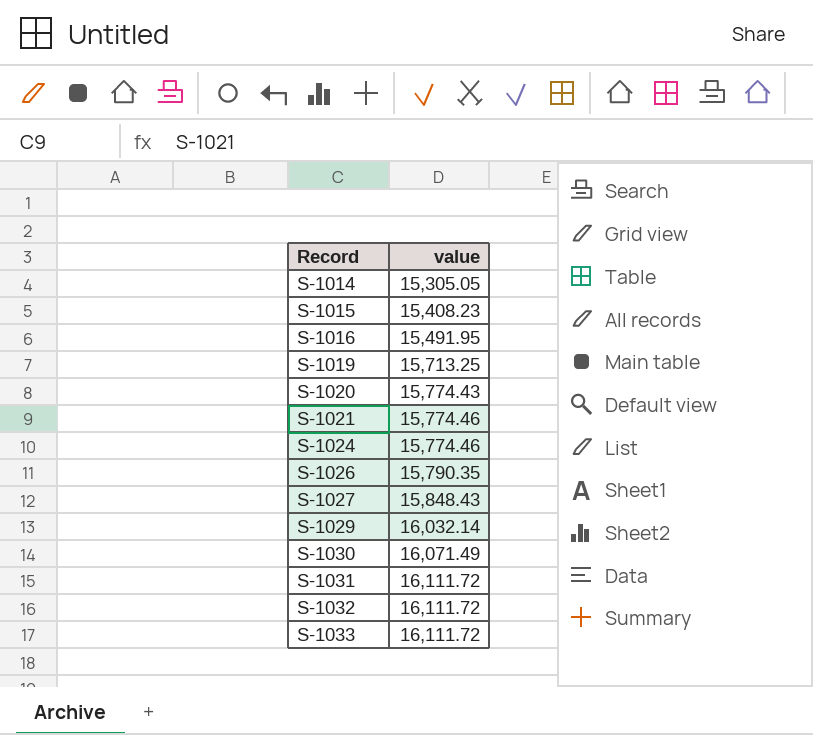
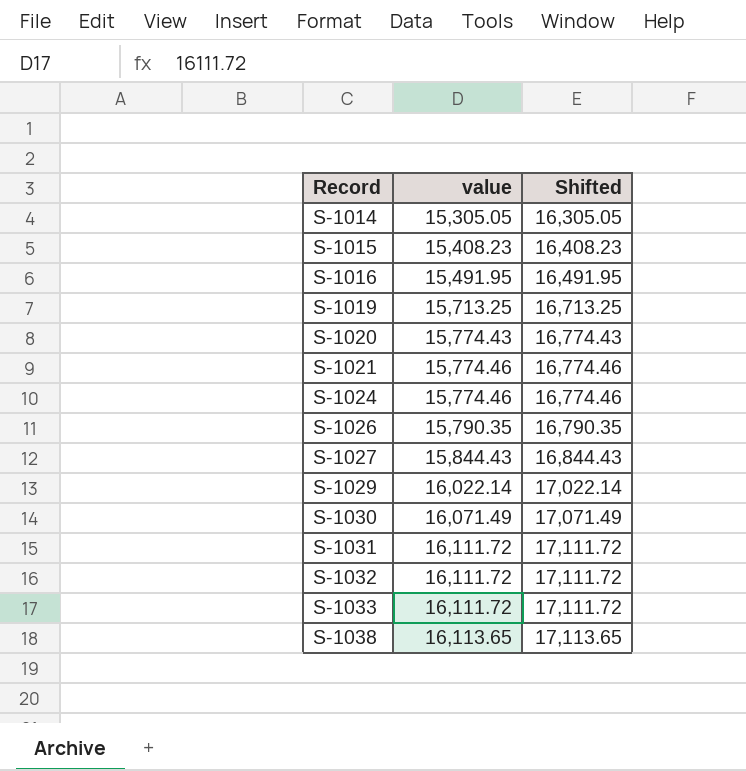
column Shifted | formula: none -> [value] + 1000
S-1027 | value: 15,848.43 -> 15,844.43
S-1029 | value: 16,032.14 -> 16,022.14
row S-1038: none -> 16,113.65 | 17,113.65

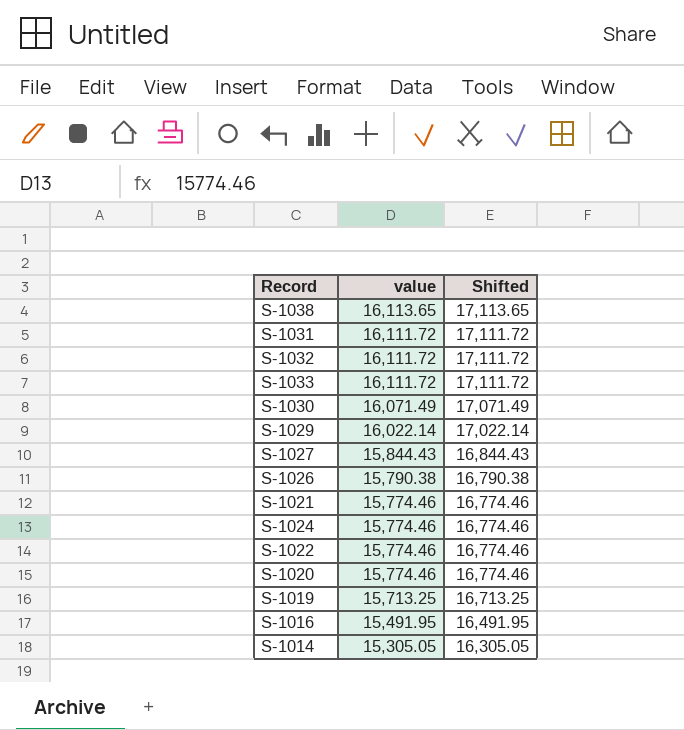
row order: Record ascending -> value descending
row S-1015: 15,408.23 | 16,408.23 -> none
S-1026 | value: 15,790.35 -> 15,790.38
S-1026 | Shifted: 16,790.35 -> 16,790.38
row S-1022: none -> 15,774.46 | 16,774.46
S-1020 | value: 15,774.43 -> 15,774.46
S-1020 | Shifted: 16,774.43 -> 16,774.46

